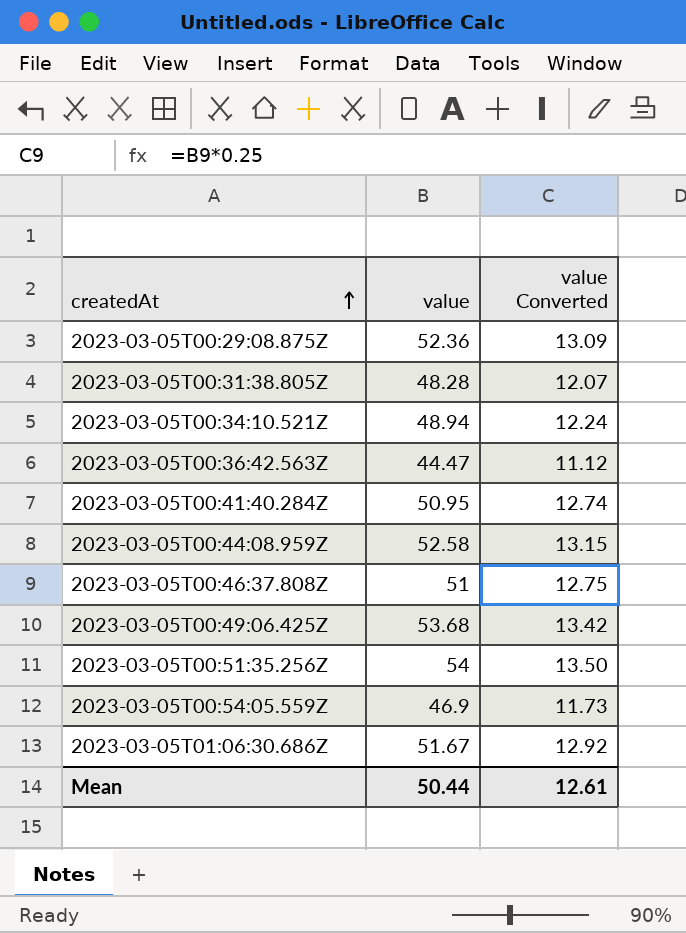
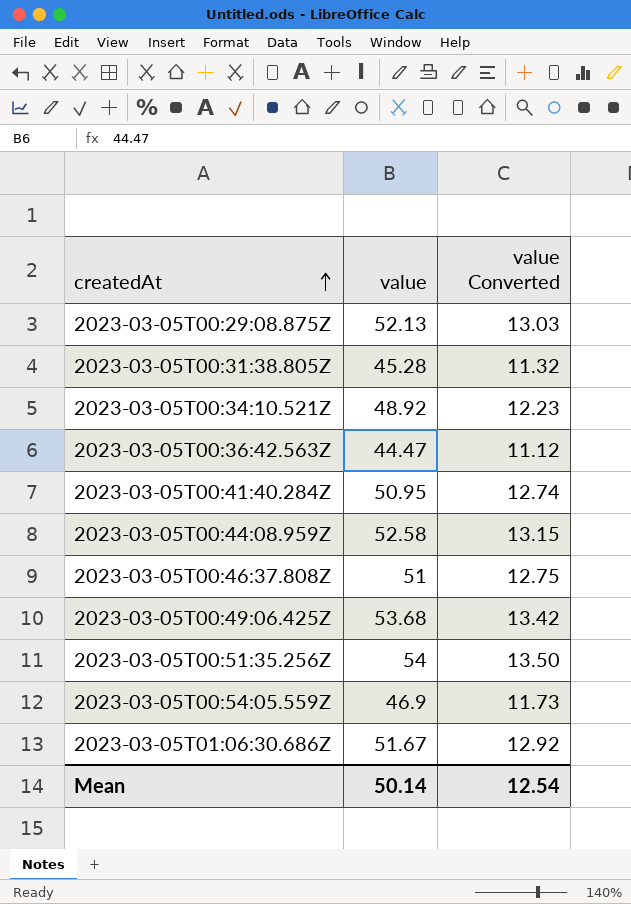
2023-03-05T00:29:08.875Z | value: 52.36 -> 52.13
2023-03-05T00:29:08.875Z | value Converted: 13.09 -> 13.03
2023-03-05T00:31:38.805Z | value: 48.28 -> 45.28
2023-03-05T00:31:38.805Z | value Converted: 12.07 -> 11.32
2023-03-05T00:34:10.521Z | value: 48.94 -> 48.92
2023-03-05T00:34:10.521Z | value Converted: 12.24 -> 12.23
Mean | value: 50.44 -> 50.14
Mean | value Converted: 12.61 -> 12.54

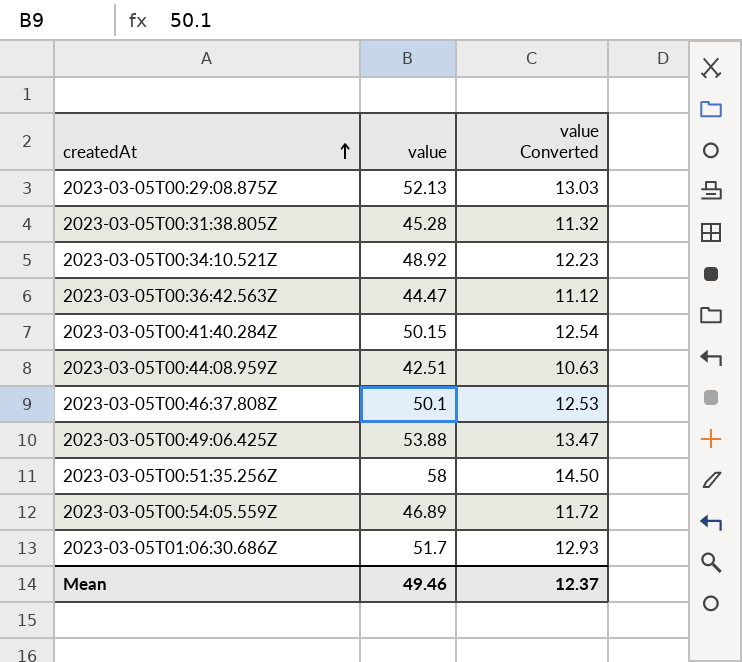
2023-03-05T00:41:40.284Z | value: 50.95 -> 50.15
2023-03-05T00:41:40.284Z | value Converted: 12.74 -> 12.54
2023-03-05T00:44:08.959Z | value: 52.58 -> 42.51
2023-03-05T00:44:08.959Z | value Converted: 13.15 -> 10.63
2023-03-05T00:46:37.808Z | value: 51 -> 50.1
2023-03-05T00:46:37.808Z | value Converted: 12.75 -> 12.53
2023-03-05T00:49:06.425Z | value: 53.68 -> 53.88
2023-03-05T00:49:06.425Z | value Converted: 13.42 -> 13.47
2023-03-05T00:51:35.256Z | value: 54 -> 58
2023-03-05T00:51:35.256Z | value Converted: 13.50 -> 14.50
2023-03-05T00:54:05.559Z | value: 46.9 -> 46.89
2023-03-05T00:54:05.559Z | value Converted: 11.73 -> 11.72
2023-03-05T01:06:30.686Z | value: 51.67 -> 51.7
2023-03-05T01:06:30.686Z | value Converted: 12.92 -> 12.93
Mean | value: 50.14 -> 49.46
Mean | value Converted: 12.54 -> 12.37

